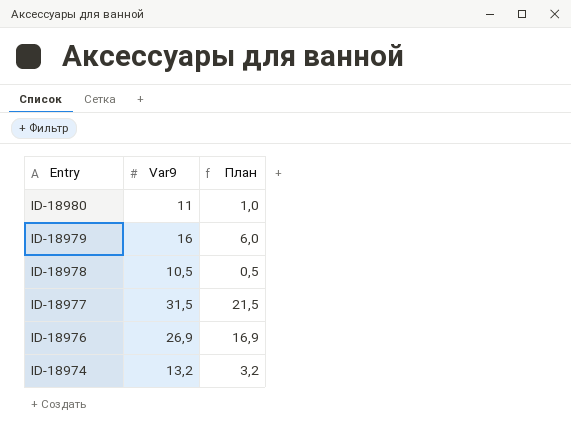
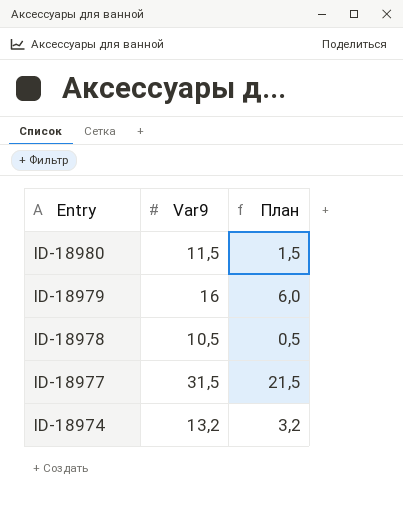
row ID-18976: 26,9 | 16,9 -> none
ID-18980 | Var9: 11 -> 11,5
ID-18980 | План: 1,0 -> 1,5

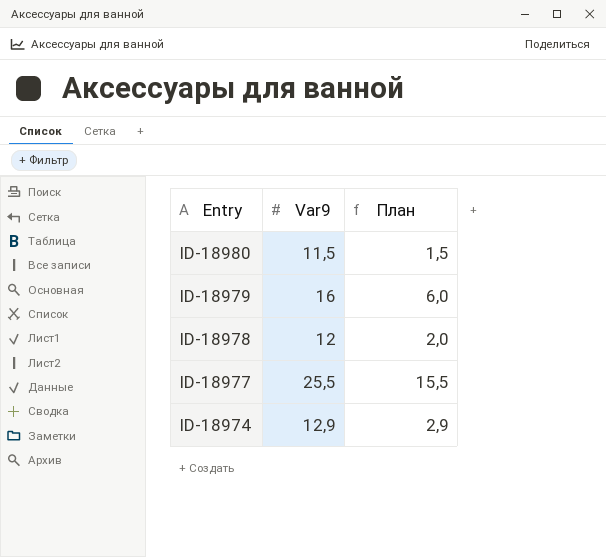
ID-18978 | Var9: 10,5 -> 12
ID-18978 | План: 0,5 -> 2,0
ID-18977 | Var9: 31,5 -> 25,5
ID-18977 | План: 21,5 -> 15,5
ID-18974 | Var9: 13,2 -> 12,9
ID-18974 | План: 3,2 -> 2,9

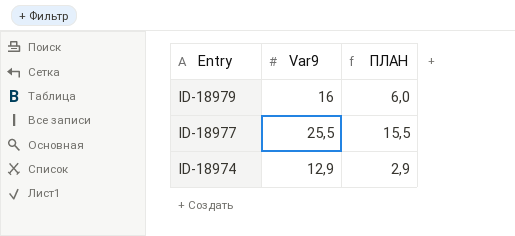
column name: План -> ПЛАН
row ID-18980: 11,5 | 1,5 -> none
row ID-18978: 12 | 2,0 -> none

